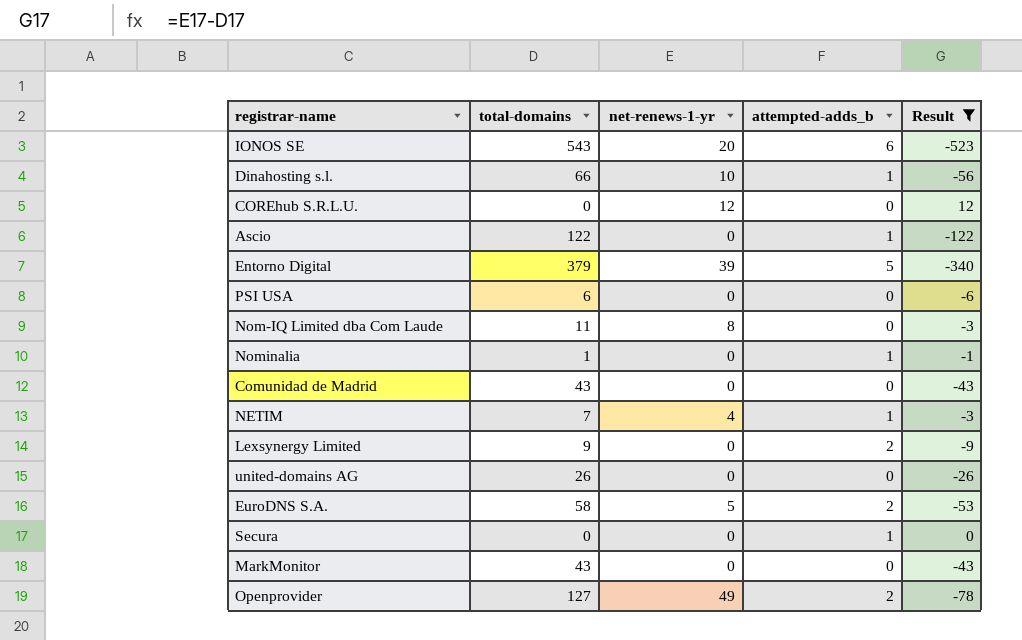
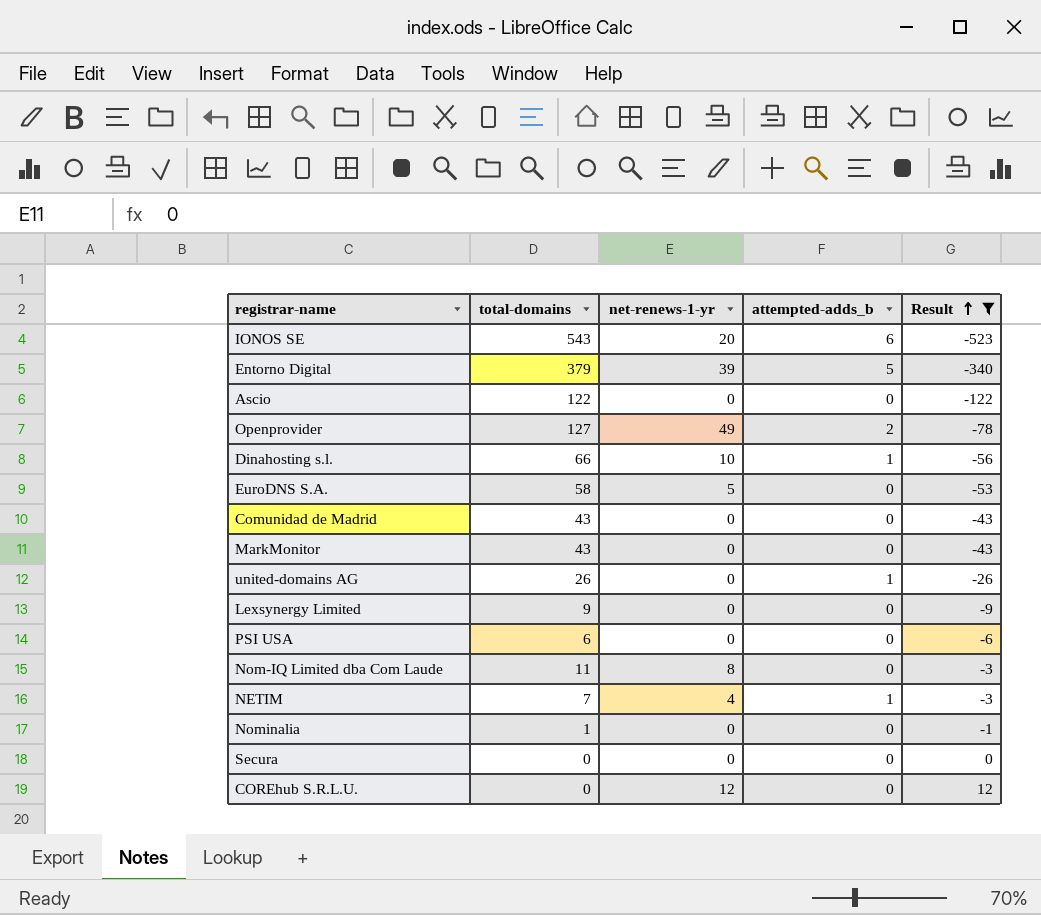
row order: none -> Result ascending
Ascio | attempted-adds_b: 1 -> 0
EuroDNS S.A. | attempted-adds_b: 2 -> 0
united-domains AG | attempted-adds_b: 0 -> 1
Lexsynergy Limited | attempted-adds_b: 2 -> 0
Nominalia | attempted-adds_b: 1 -> 0
Secura | attempted-adds_b: 1 -> 0

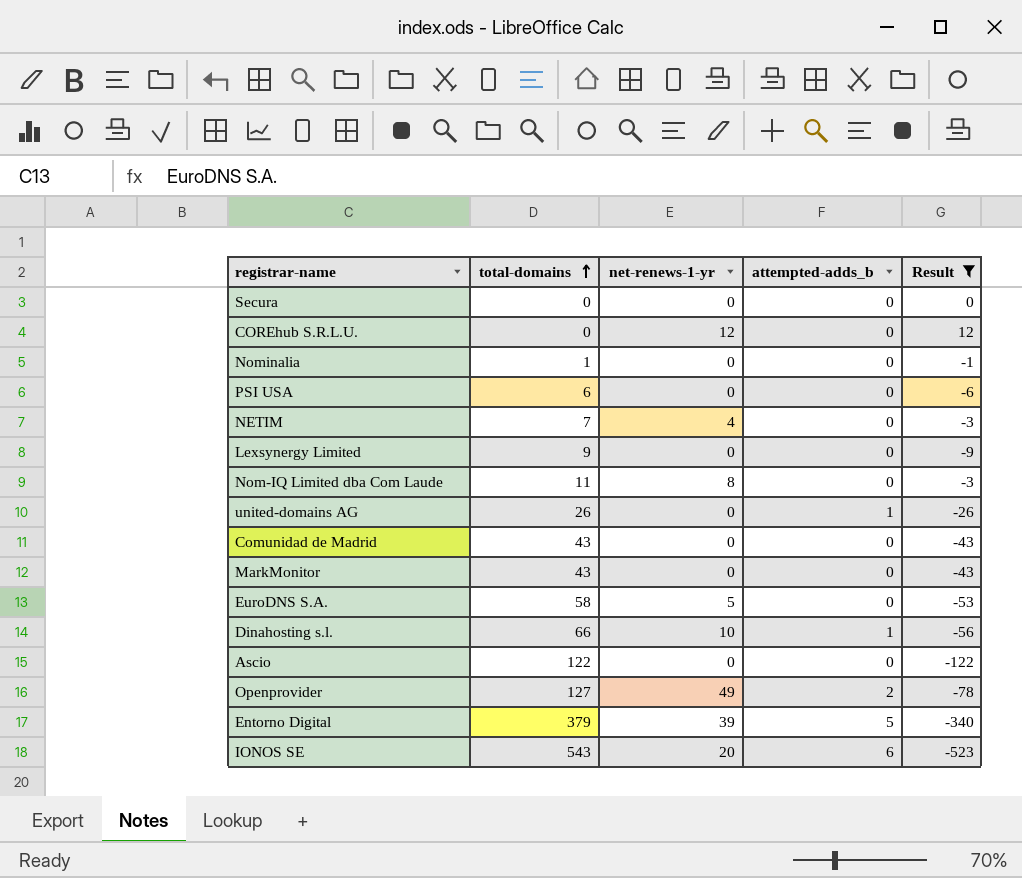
row order: Result ascending -> total-domains ascending
NETIM | attempted-adds_b: 1 -> 0

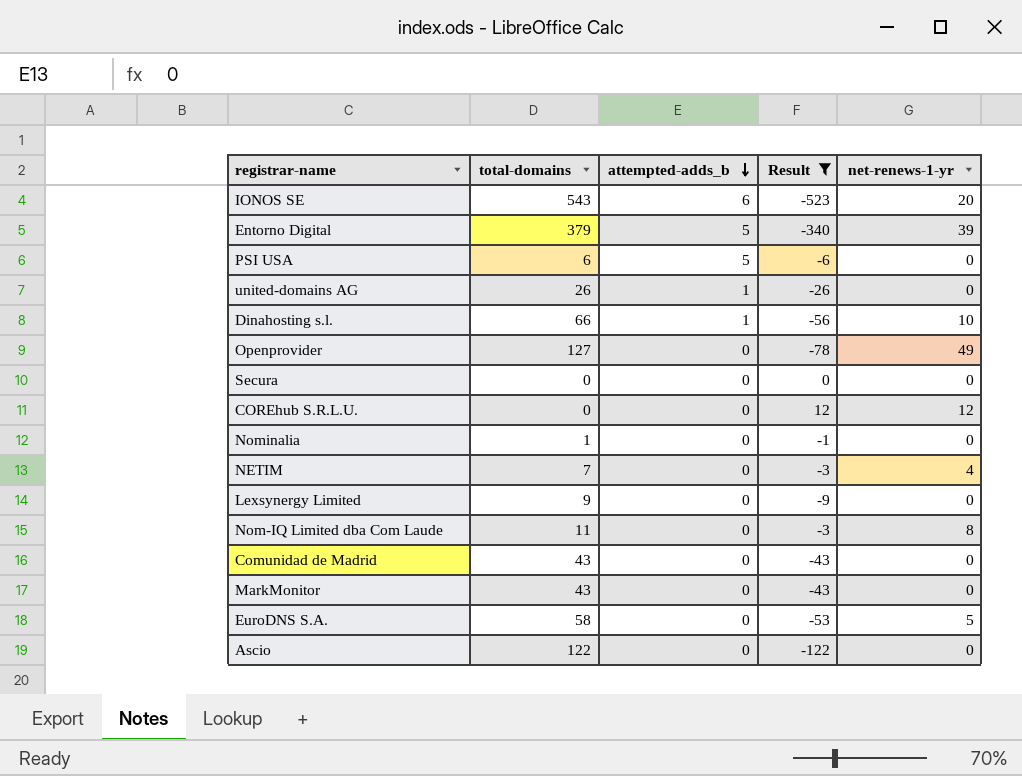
row order: total-domains ascending -> attempted-adds_b descending
column net-renews-1-yr | position: 3 -> 5
PSI USA | attempted-adds_b: 0 -> 5
Openprovider | attempted-adds_b: 2 -> 0

